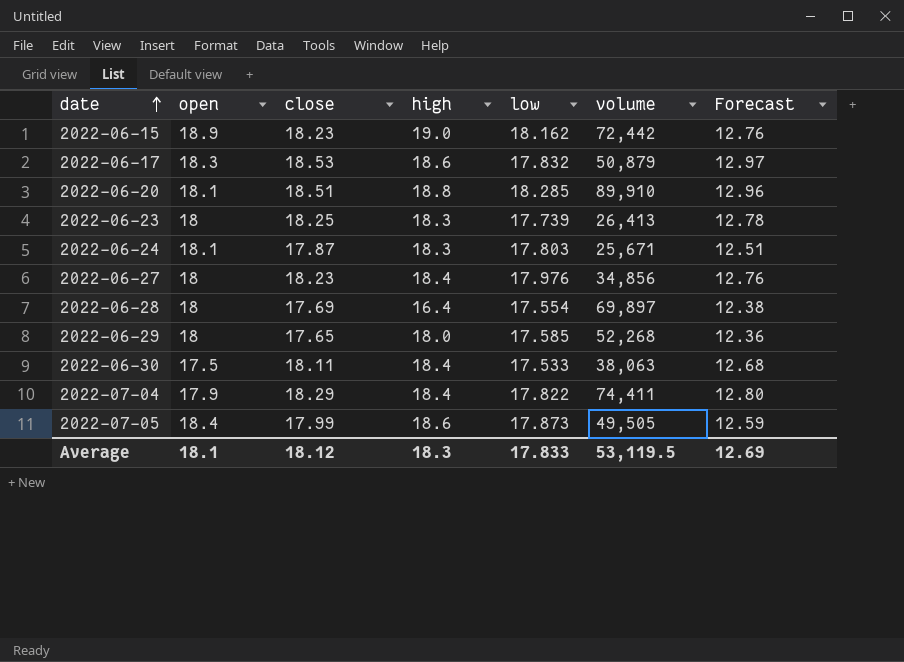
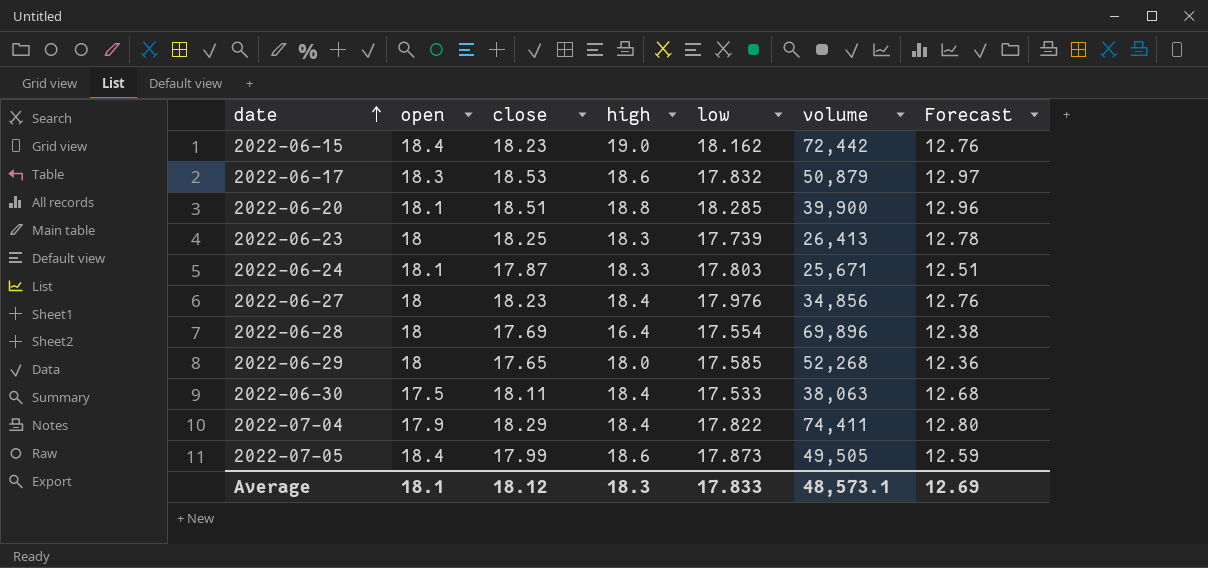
2022-06-15 | open: 18.9 -> 18.4
2022-06-20 | volume: 89,910 -> 39,900
2022-06-28 | volume: 69,897 -> 69,896
Average | volume: 53,119.5 -> 48,573.1

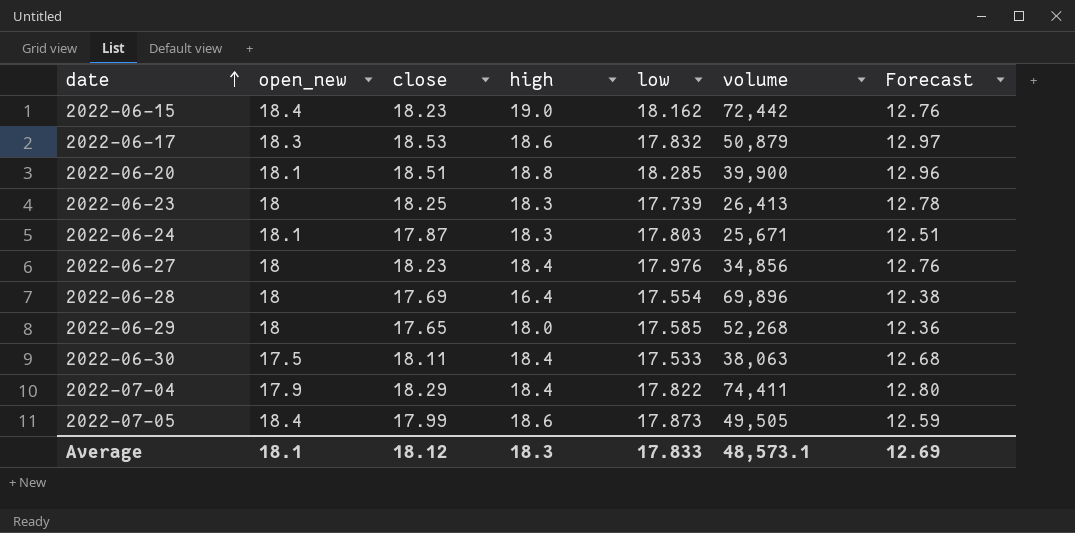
column name: open -> open_new

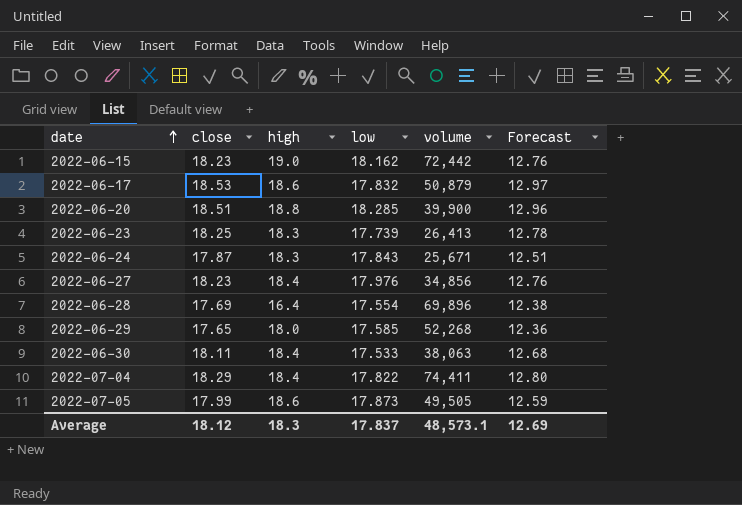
column open_new | position: 2 -> none
2022-06-24 | low: 17.803 -> 17.843
Average | low: 17.833 -> 17.837

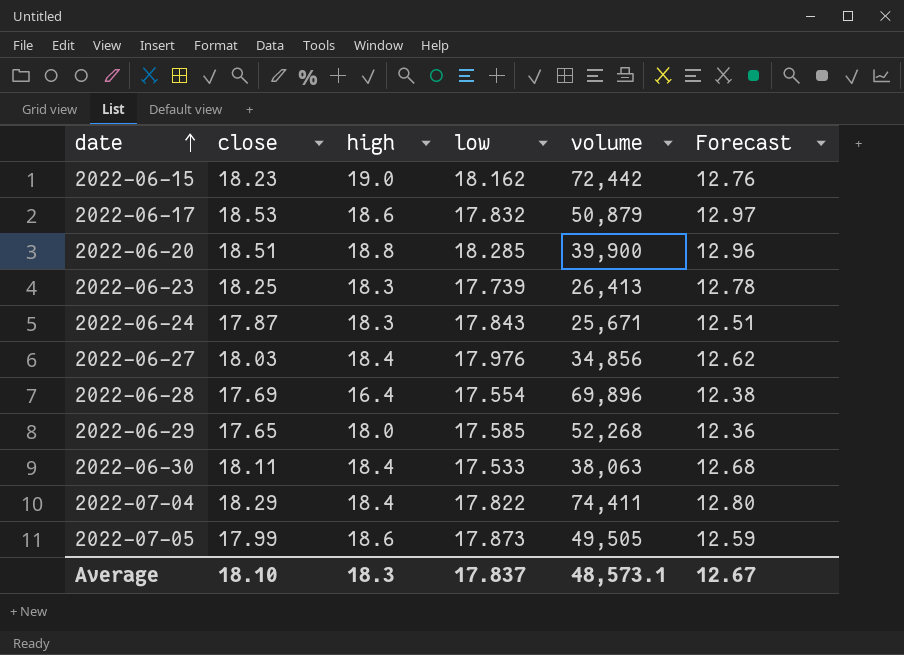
2022-06-27 | close: 18.23 -> 18.03
2022-06-27 | Forecast: 12.76 -> 12.62
Average | close: 18.12 -> 18.10
Average | Forecast: 12.69 -> 12.67

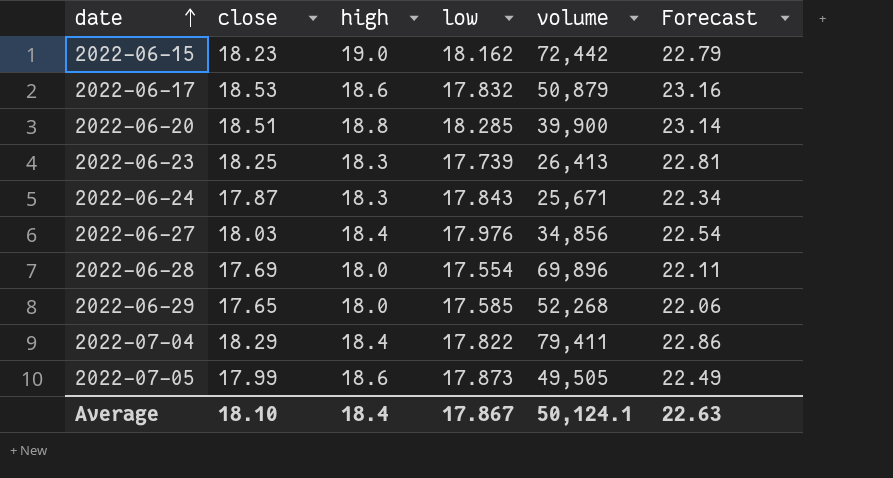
column Forecast | formula: [close] * 0.7 -> [close] * 1.25
row 2022-06-30: 18.11 | 18.4 | 17.533 | 38,063 | 12.68 -> none
2022-06-28 | high: 16.4 -> 18.0
2022-07-04 | volume: 74,411 -> 79,411
Average | high: 18.3 -> 18.4
Average | low: 17.837 -> 17.867
Average | volume: 48,573.1 -> 50,124.1
Average | Forecast: 12.67 -> 22.63

